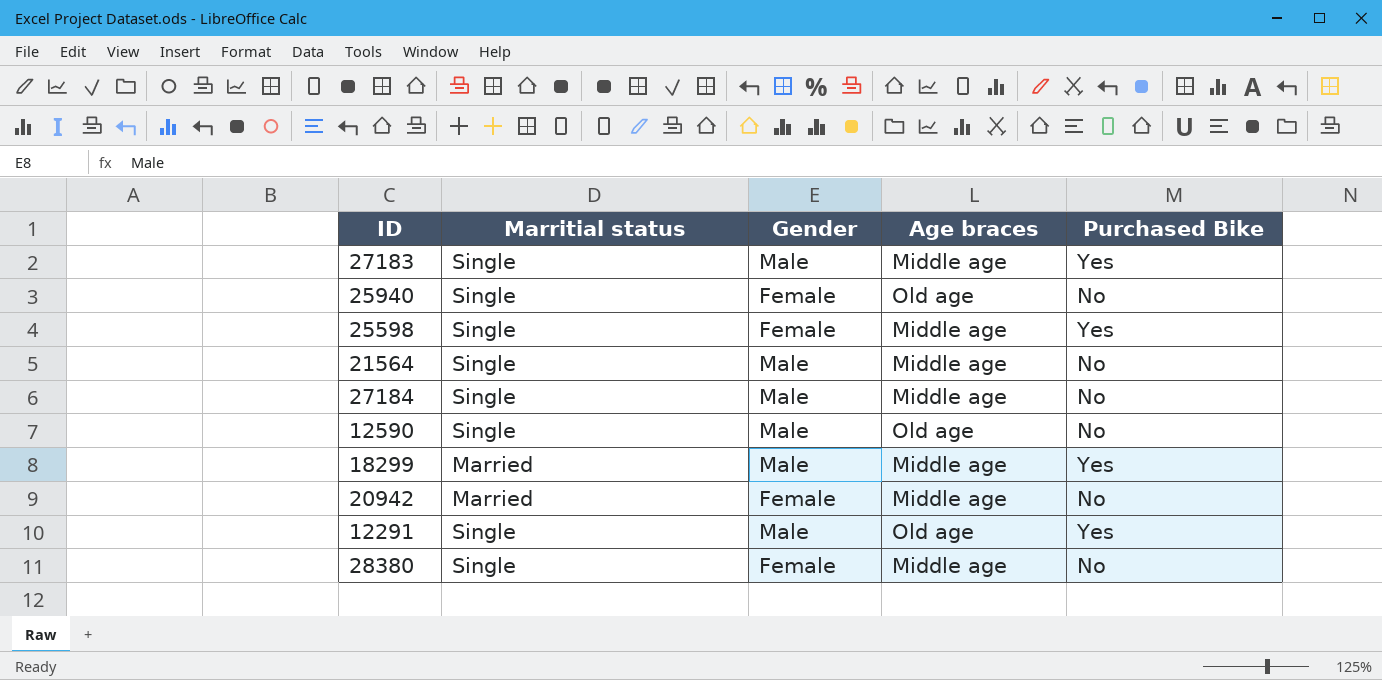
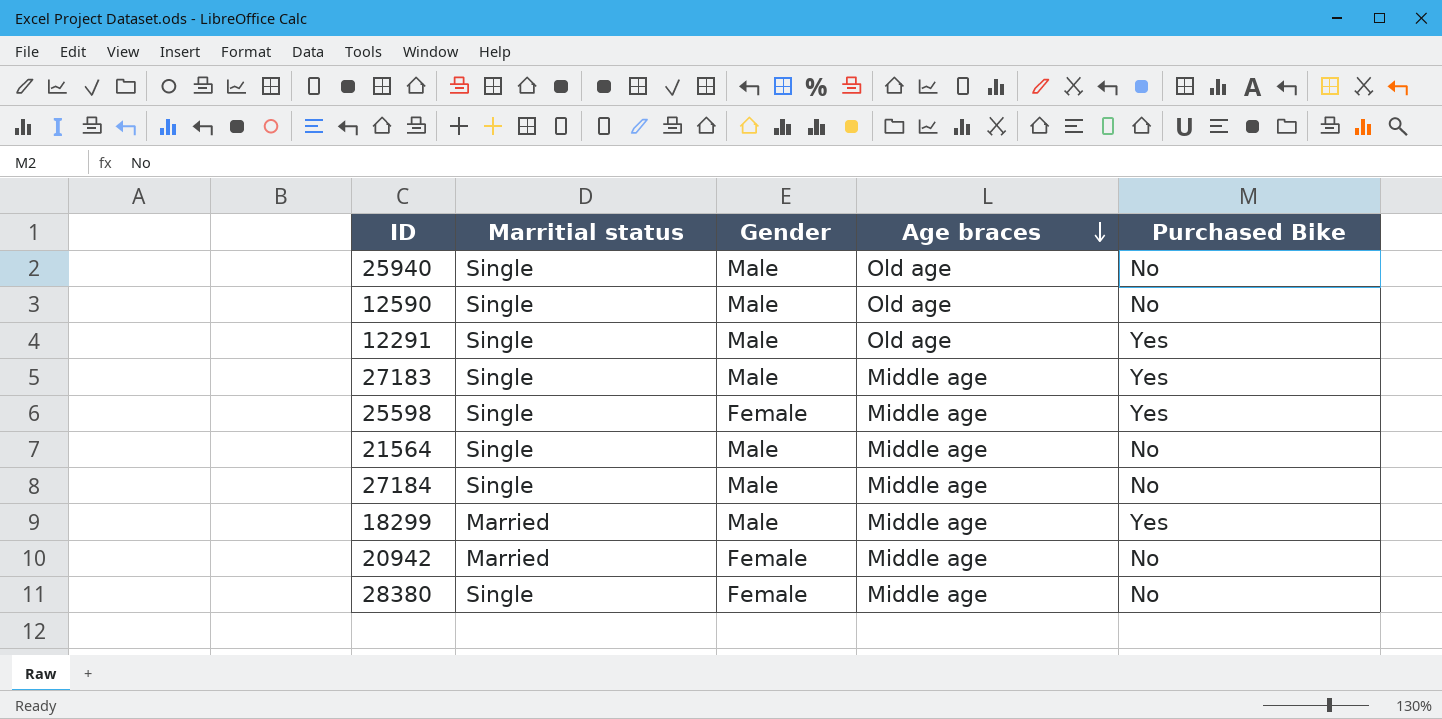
row order: none -> Age braces descending
25940 | Gender: Female -> Male

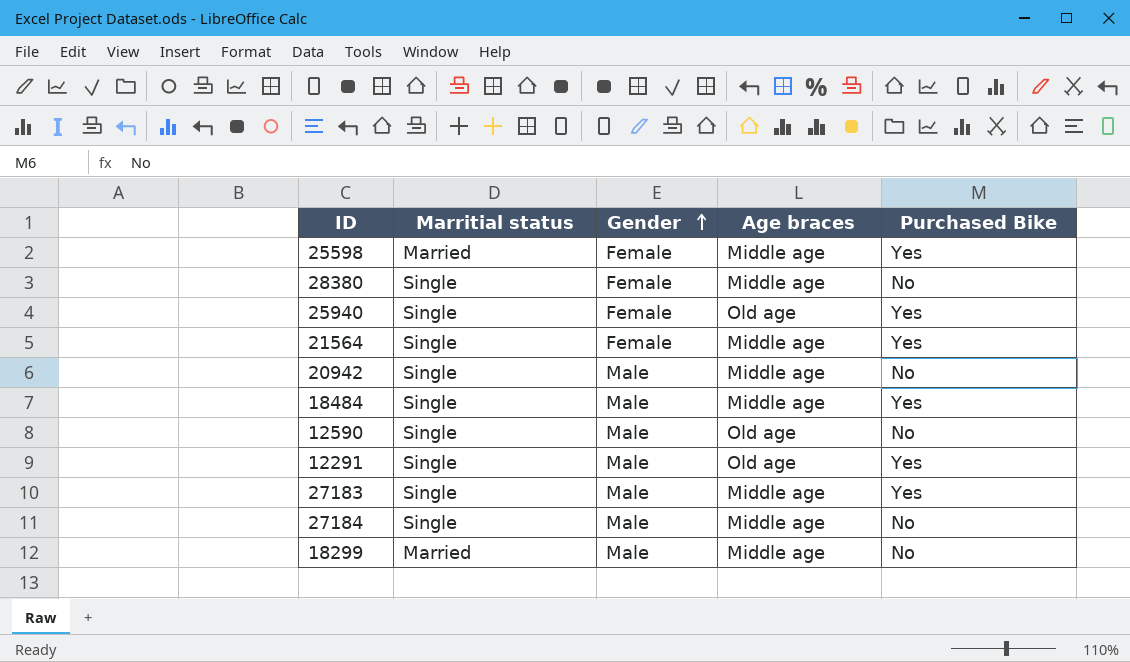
row order: Age braces descending -> Gender ascending
25598 | Marritial status: Single -> Married
25940 | Gender: Male -> Female
25940 | Purchased Bike: No -> Yes
21564 | Gender: Male -> Female
21564 | Purchased Bike: No -> Yes
20942 | Marritial status: Married -> Single
20942 | Gender: Female -> Male
row 18484: none -> Single | Male | Middle age | Yes
18299 | Purchased Bike: Yes -> No

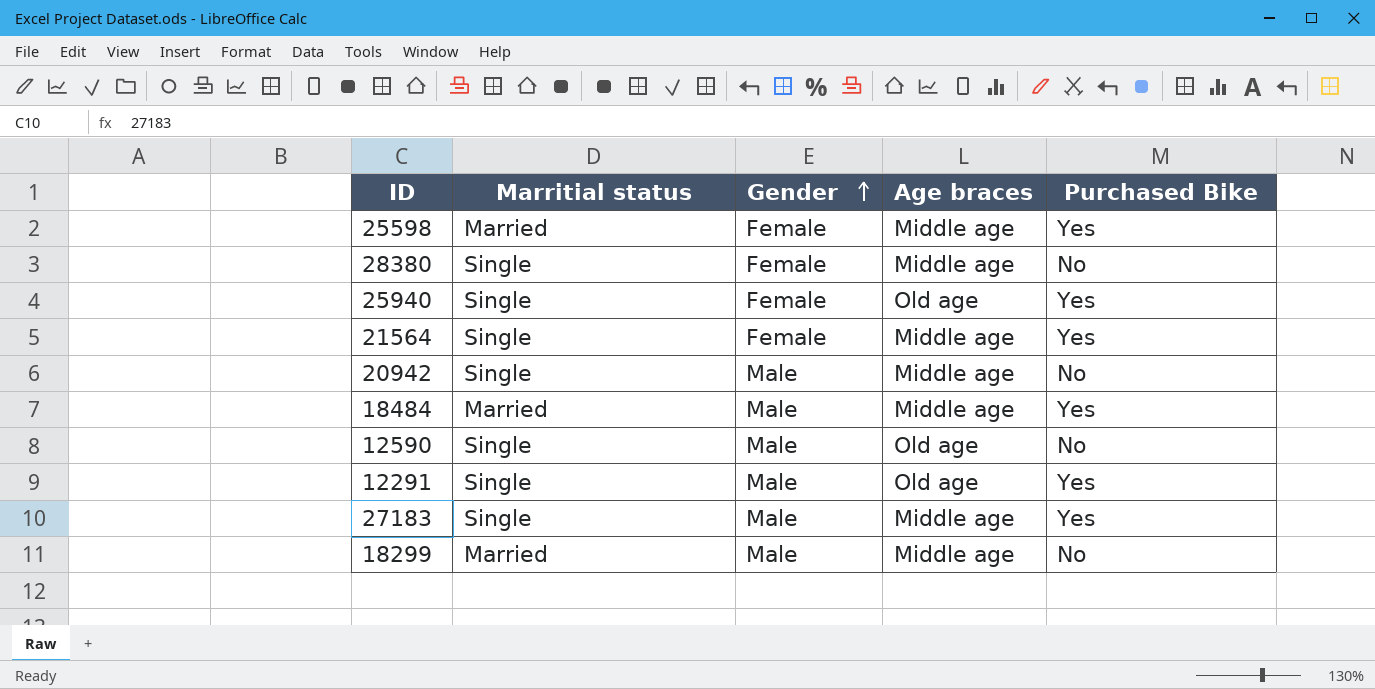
row 27184: Single | Male | Middle age | No -> none
18484 | Marritial status: Single -> Married

